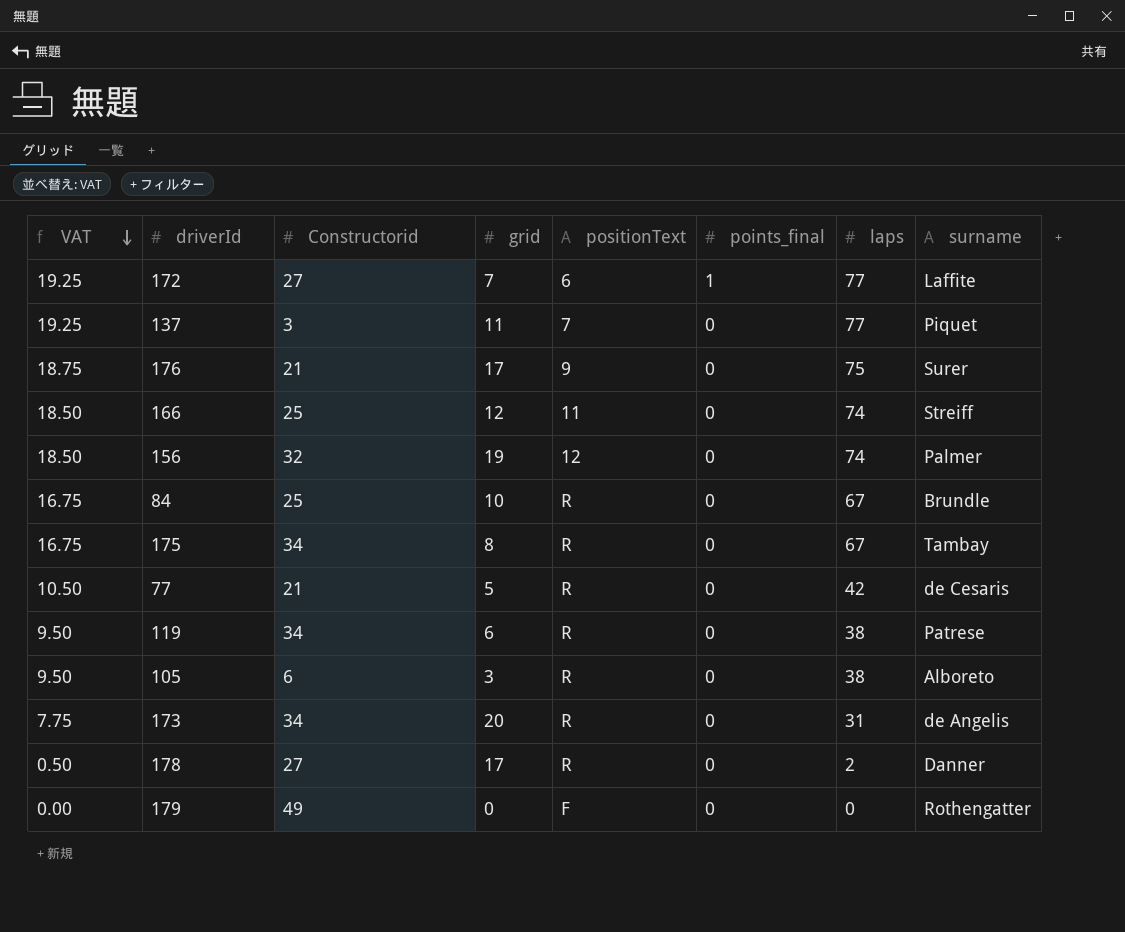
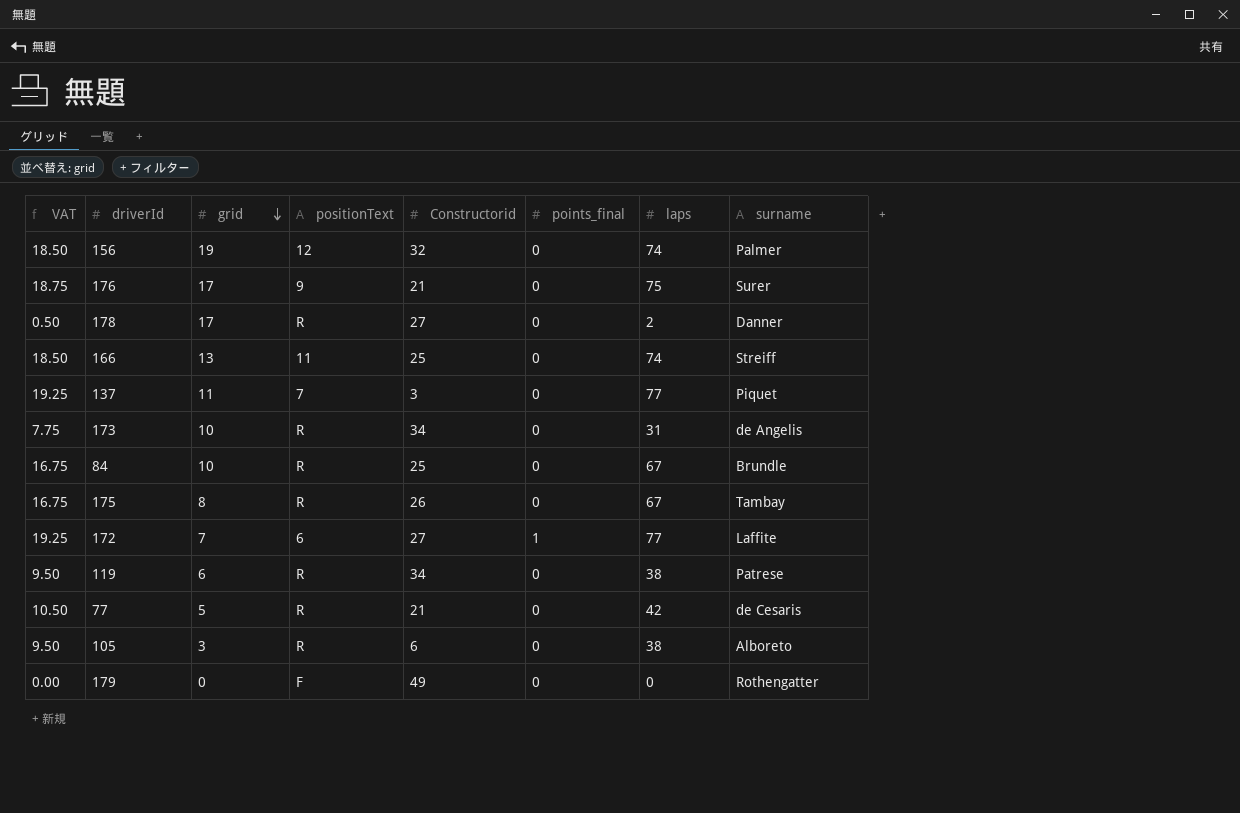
row order: VAT descending -> grid descending
column Constructorid | position: 3 -> 5
166 | grid: 12 -> 13
173 | grid: 20 -> 10
175 | Constructorid: 34 -> 26

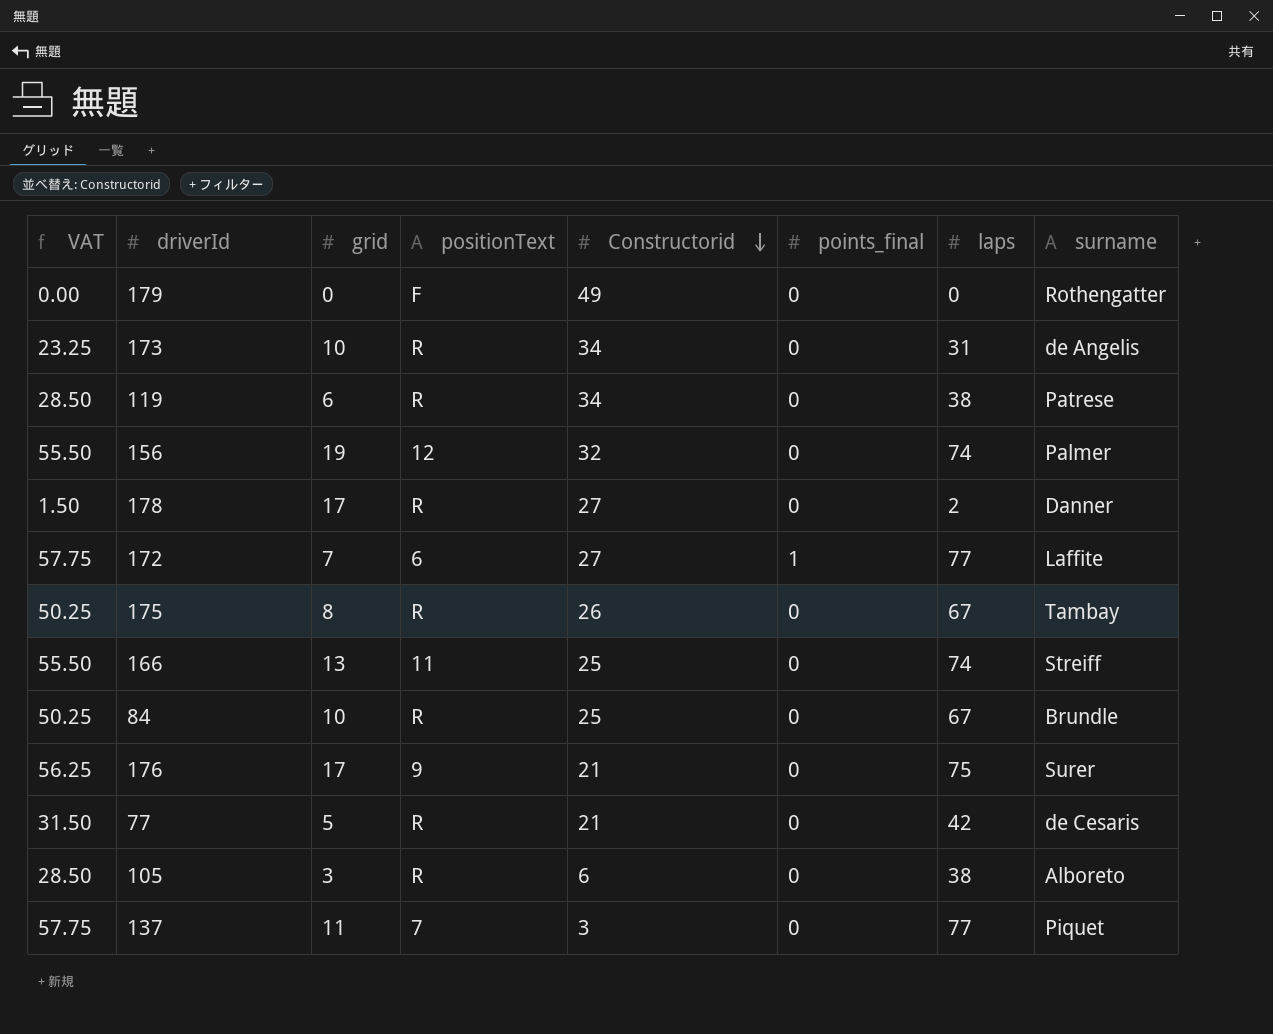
row order: grid descending -> Constructorid descending
column VAT | formula: [laps] * 0.25 -> [laps] * 0.75

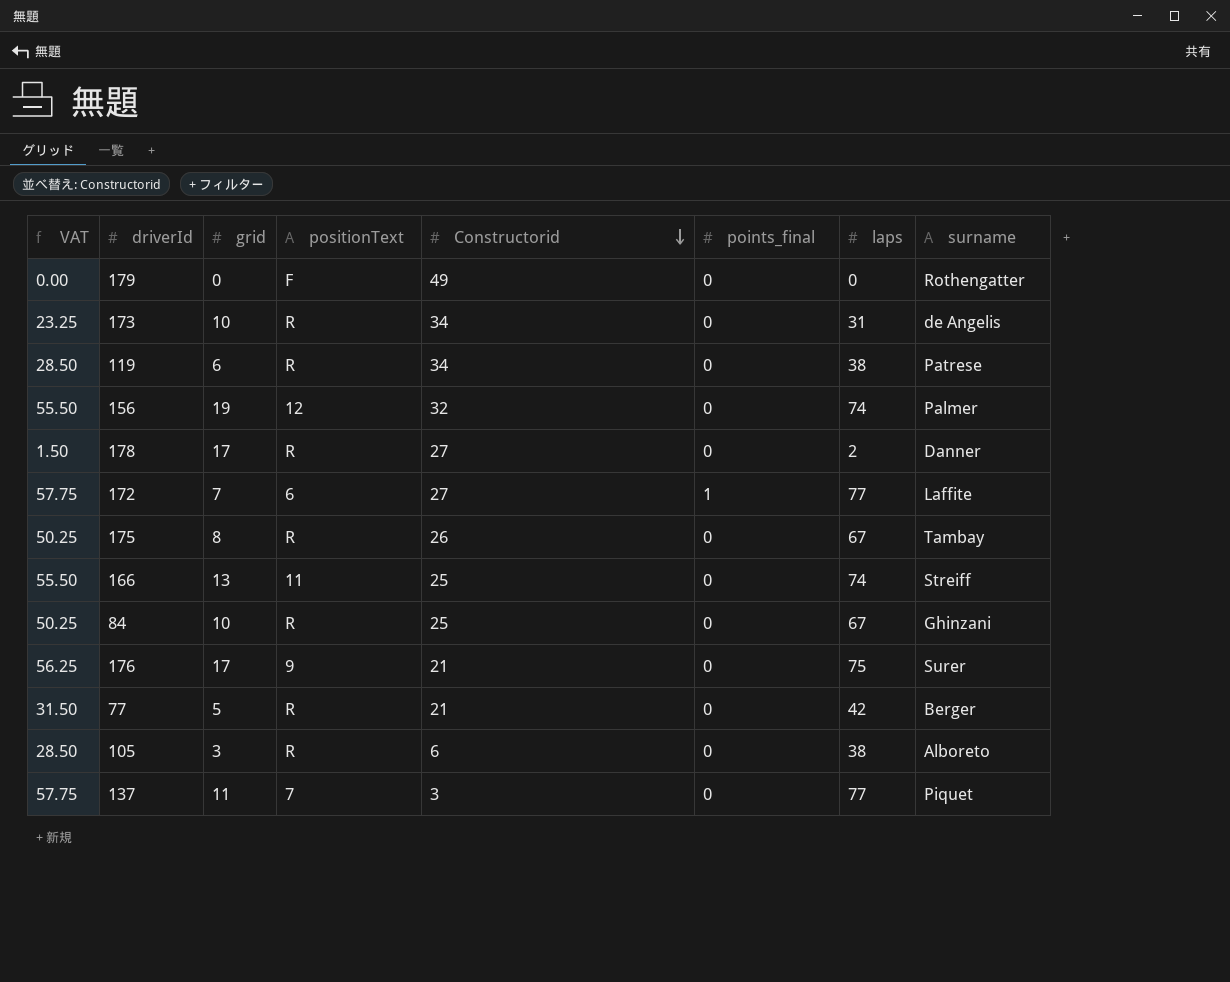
84 | surname: Brundle -> Ghinzani
77 | surname: de Cesaris -> Berger

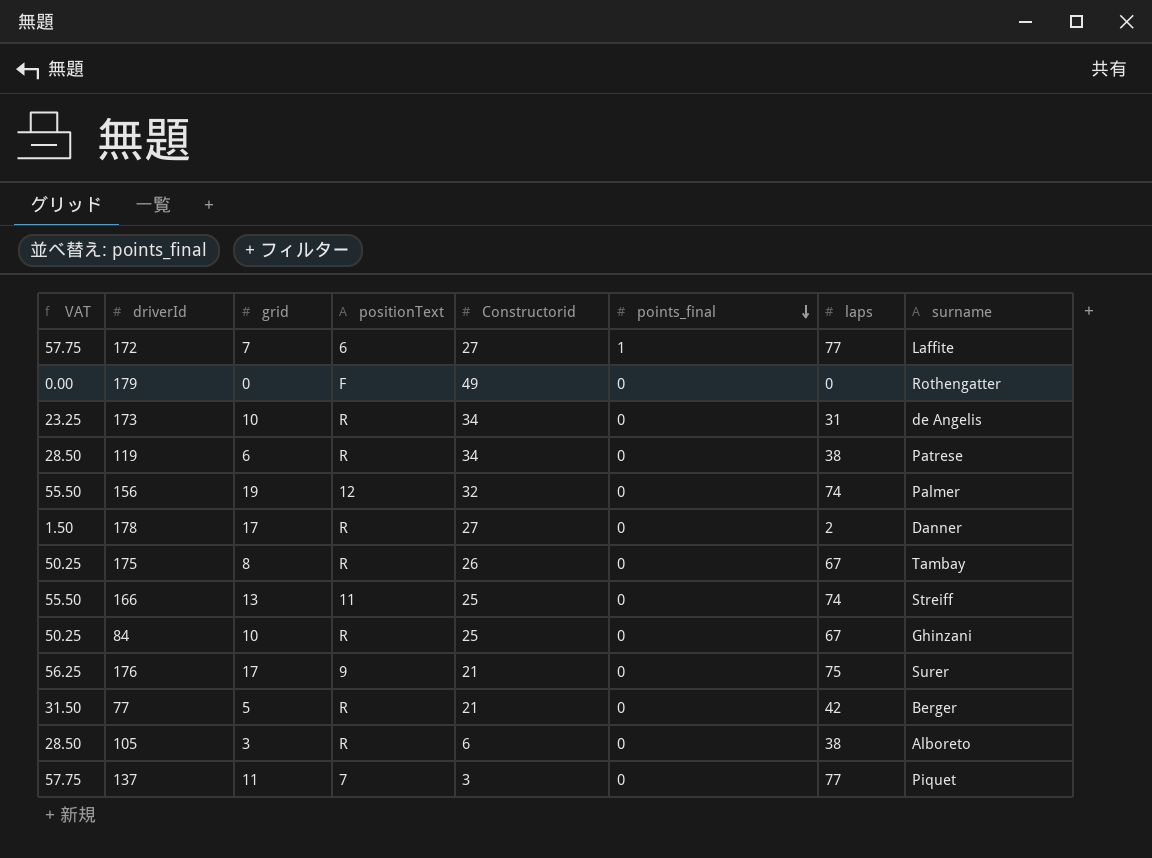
row order: Constructorid descending -> points_final descending

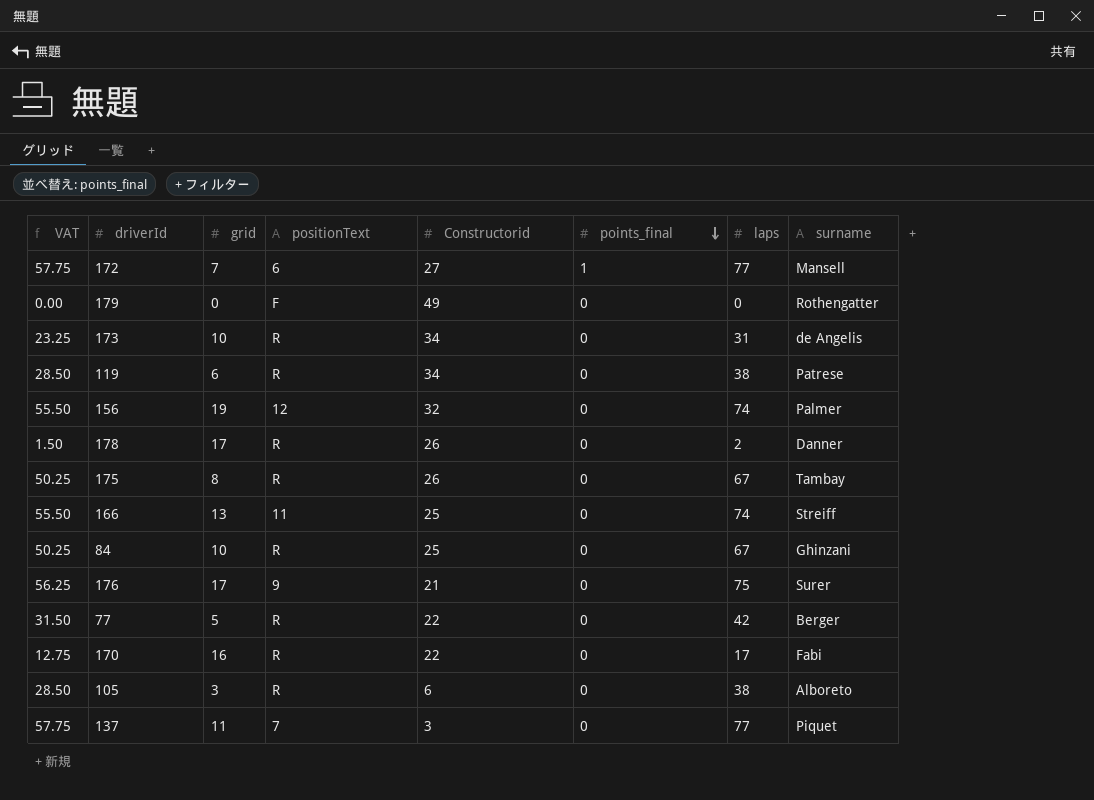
172 | surname: Laffite -> Mansell
178 | Constructorid: 27 -> 26
77 | Constructorid: 21 -> 22
row 170: none -> 12.75 | 16 | R | 22 | 0 | 17 | Fabi

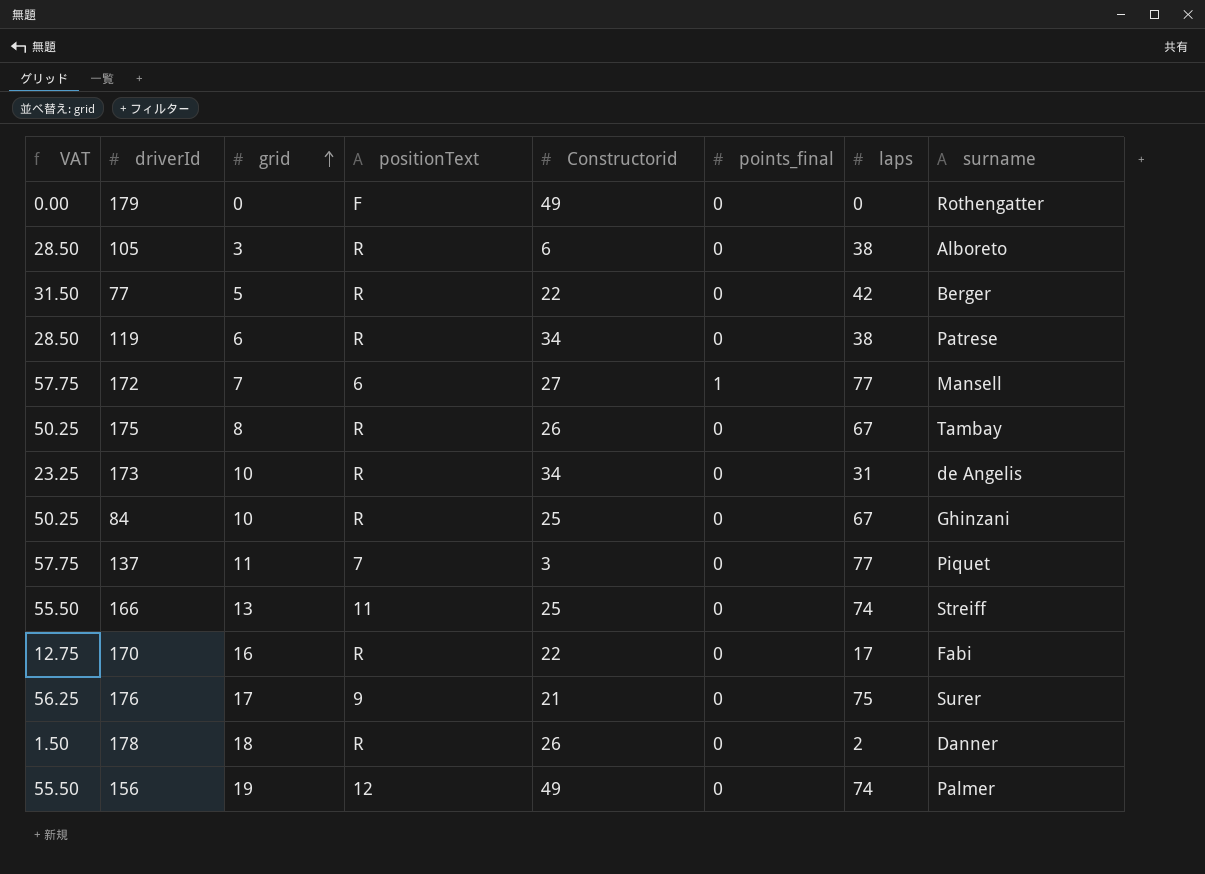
row order: points_final descending -> grid ascending
178 | grid: 17 -> 18
156 | Constructorid: 32 -> 49

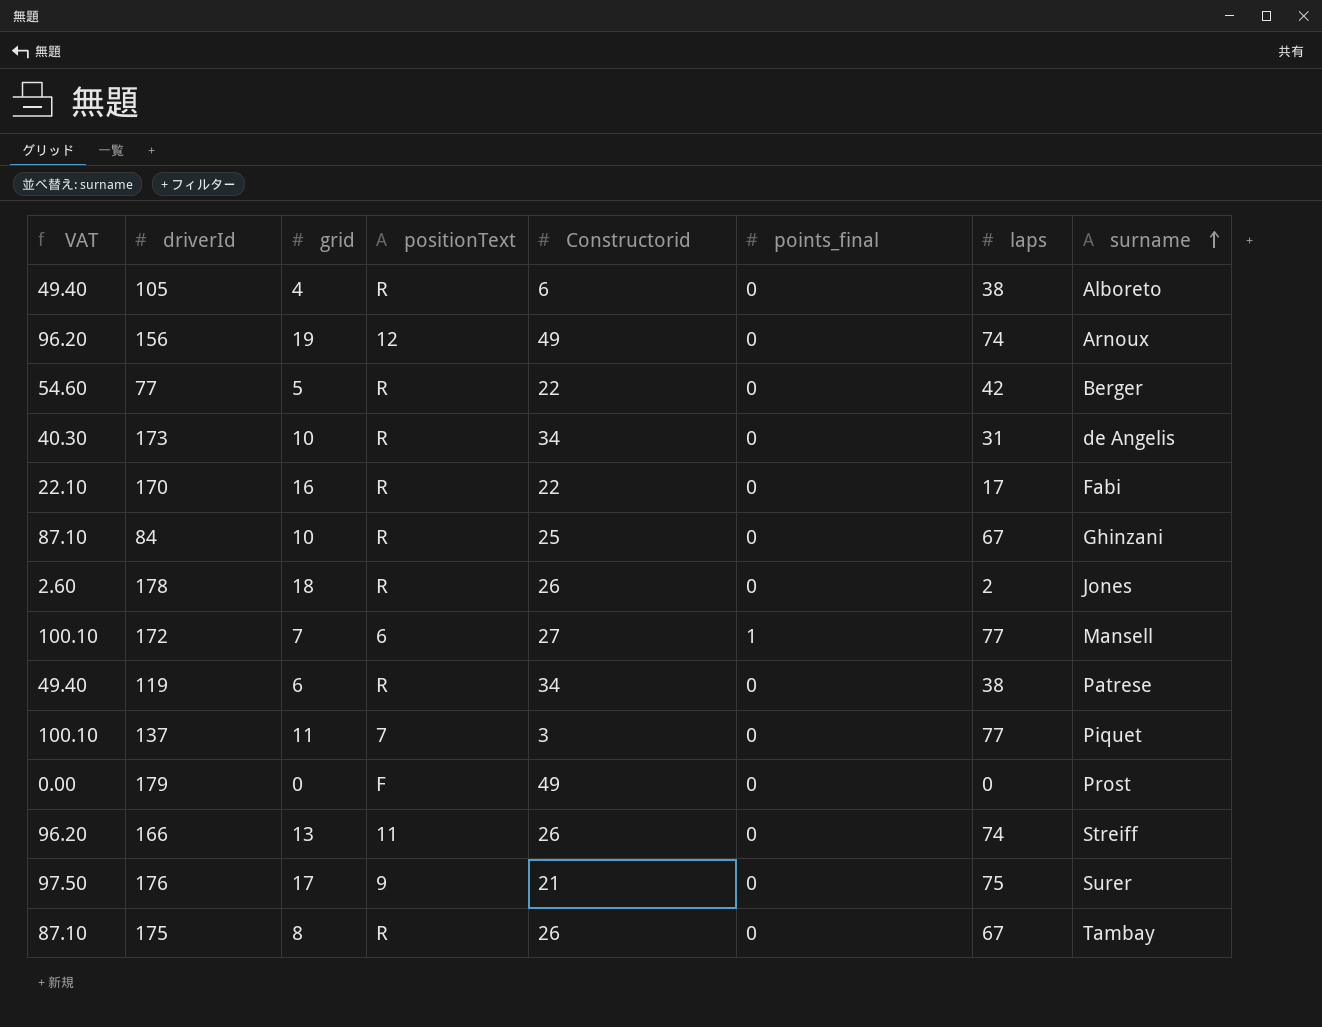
row order: grid ascending -> surname ascending
column VAT | formula: [laps] * 0.75 -> [laps] * 1.3
105 | grid: 3 -> 4
156 | surname: Palmer -> Arnoux
178 | surname: Danner -> Jones
179 | surname: Rothengatter -> Prost
166 | Constructorid: 25 -> 26

